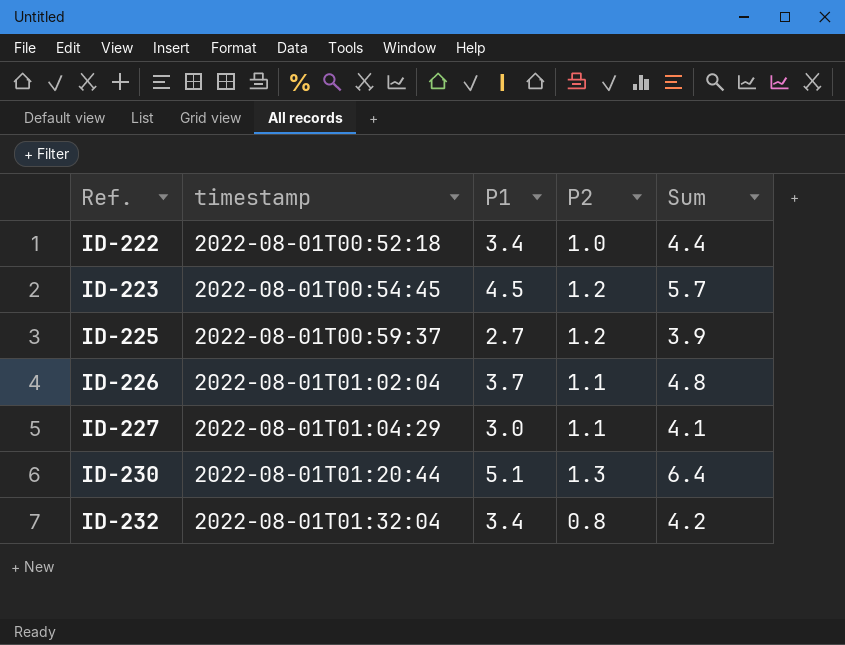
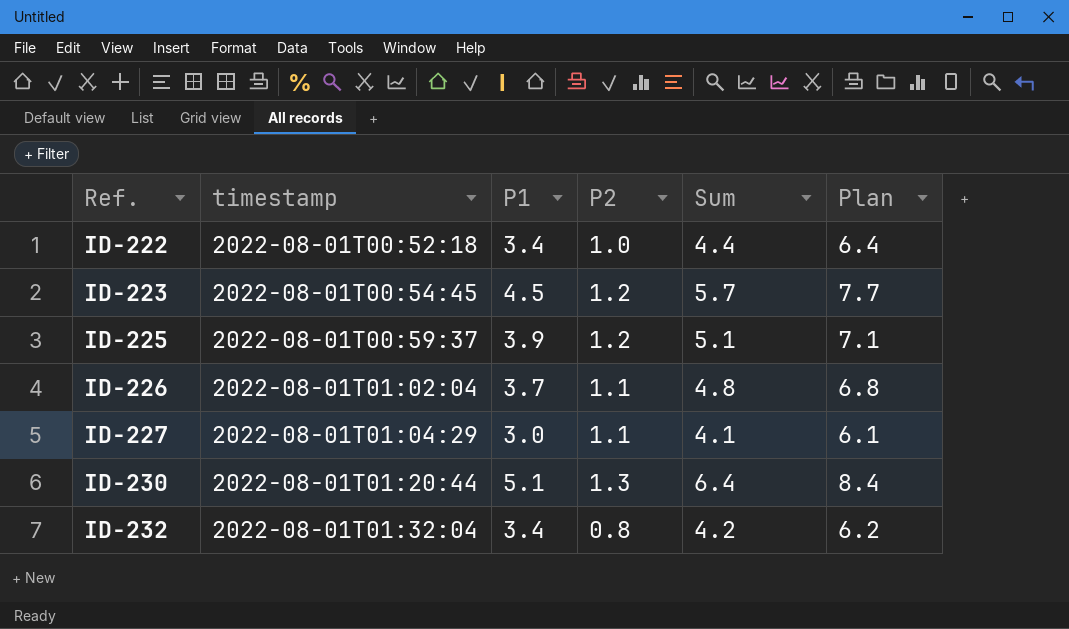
column Plan | formula: none -> [Sum] + 2
ID-225 | P1: 2.7 -> 3.9
ID-225 | Sum: 3.9 -> 5.1

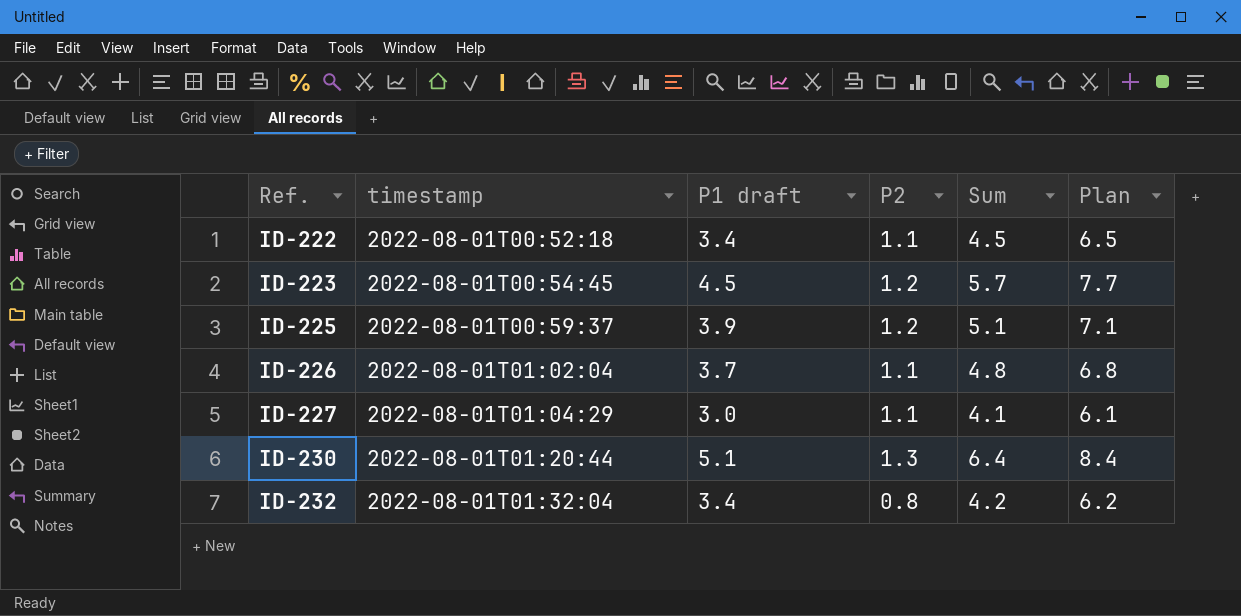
column name: P1 -> P1 draft
ID-222 | P2: 1.0 -> 1.1
ID-222 | Sum: 4.4 -> 4.5
ID-222 | Plan: 6.4 -> 6.5

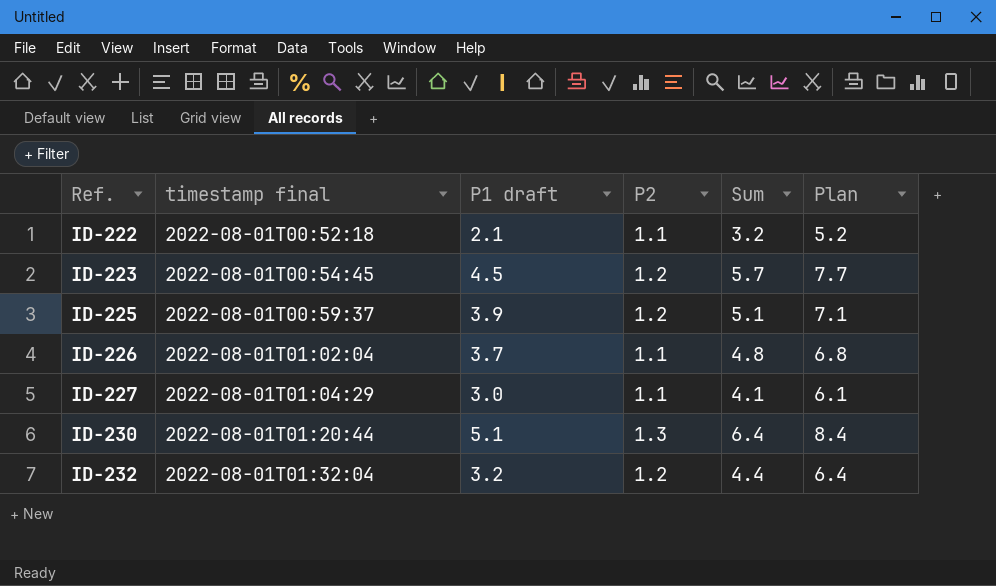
column name: timestamp -> timestamp final
ID-222 | P1 draft: 3.4 -> 2.1
ID-222 | Sum: 4.5 -> 3.2
ID-222 | Plan: 6.5 -> 5.2
ID-232 | P1 draft: 3.4 -> 3.2
ID-232 | P2: 0.8 -> 1.2
ID-232 | Sum: 4.2 -> 4.4
ID-232 | Plan: 6.2 -> 6.4

